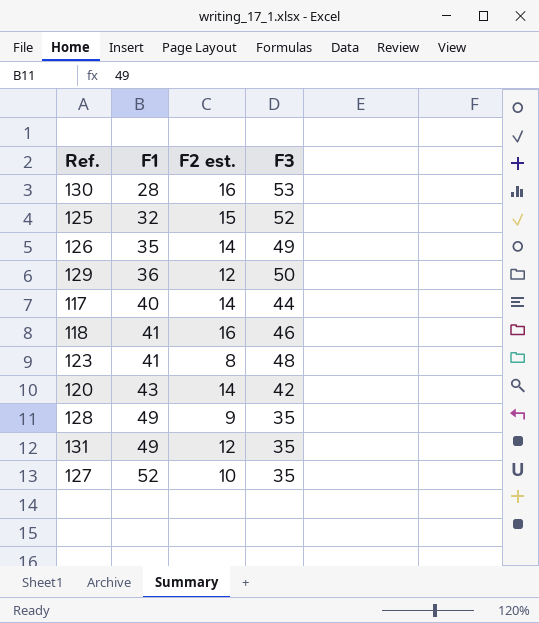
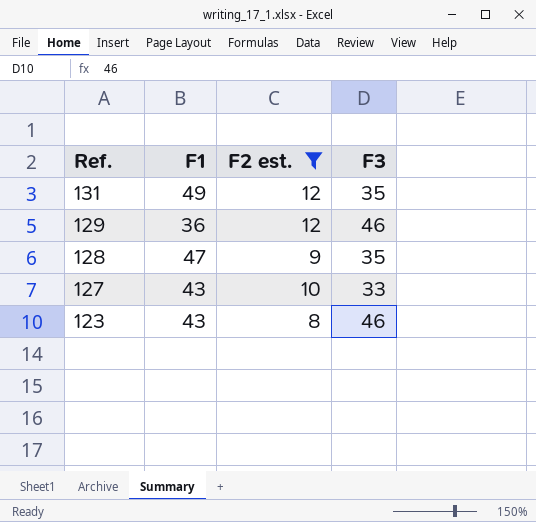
filter: none -> F2 est. <= 12
row order: F1 ascending -> Ref. descending
129 | F3: 50 -> 46
128 | F1: 49 -> 47
127 | F1: 52 -> 43
127 | F3: 35 -> 33
123 | F1: 41 -> 43
123 | F3: 48 -> 46

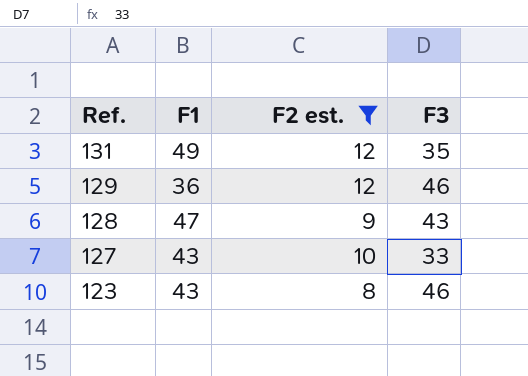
128 | F3: 35 -> 43

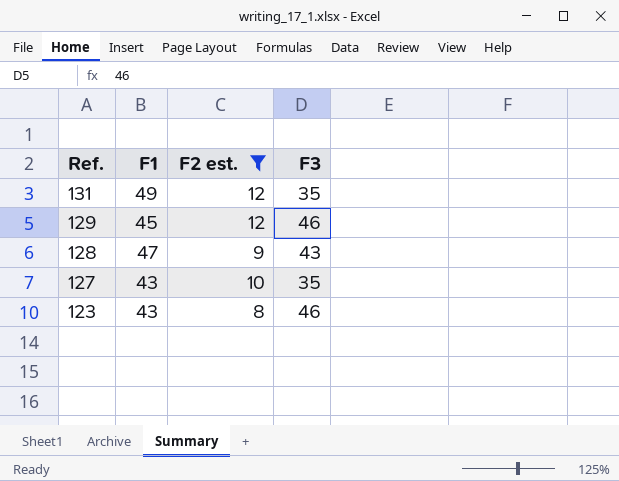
129 | F1: 36 -> 45
127 | F3: 33 -> 35

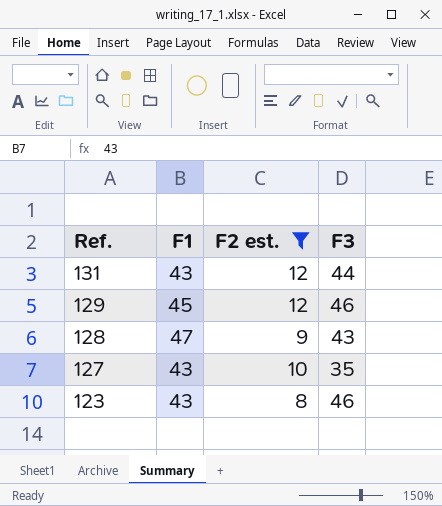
131 | F1: 49 -> 43
131 | F3: 35 -> 44

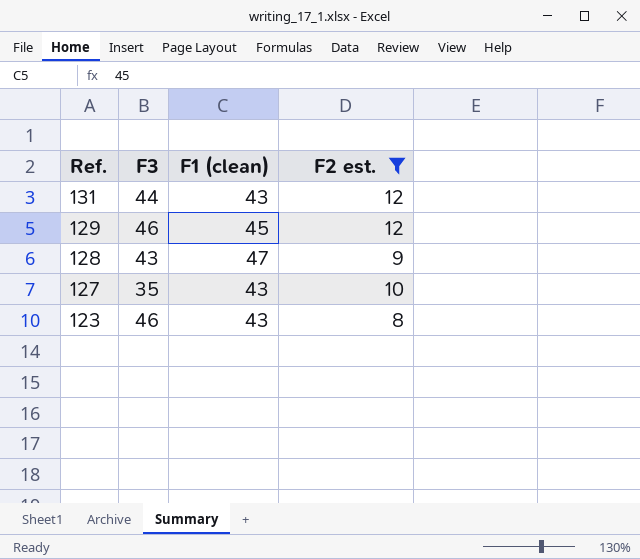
column F3 | position: 4 -> 2
column name: F1 -> F1 (clean)

